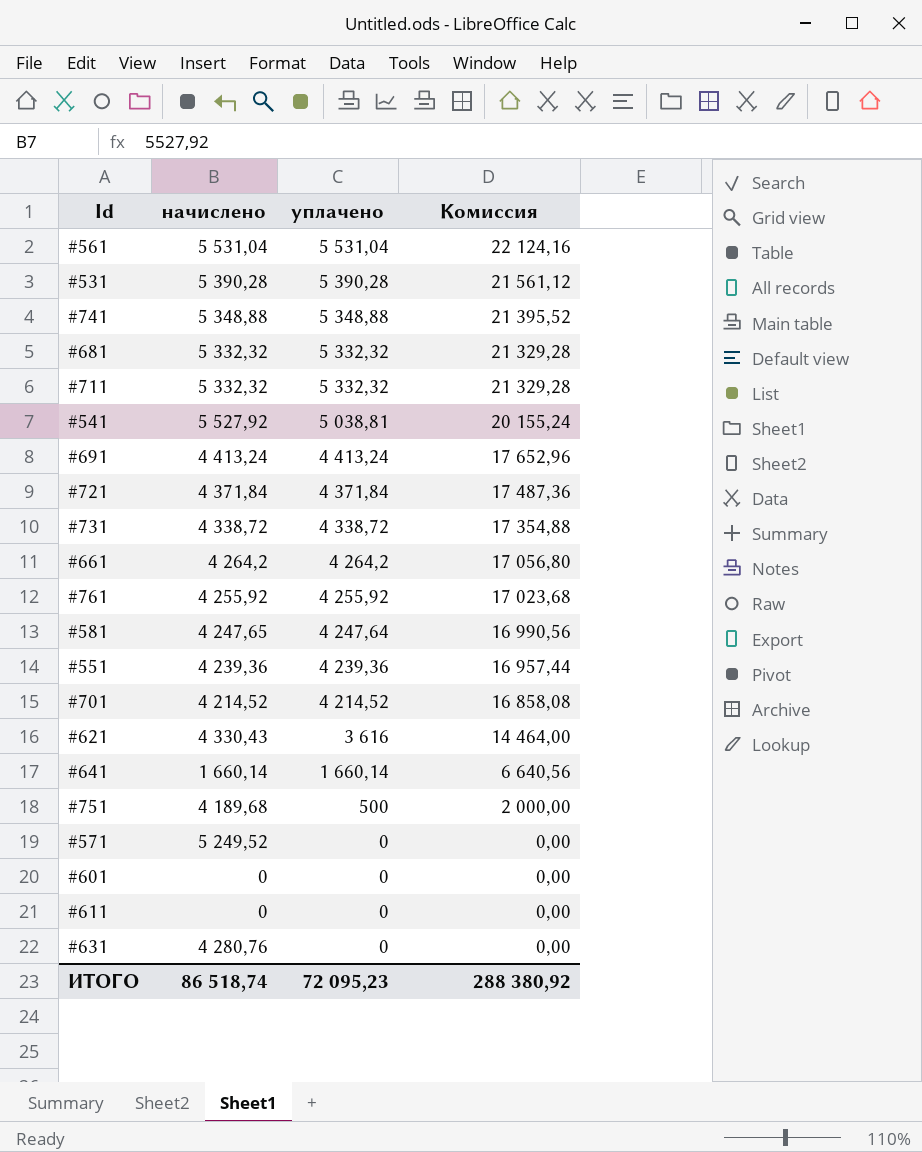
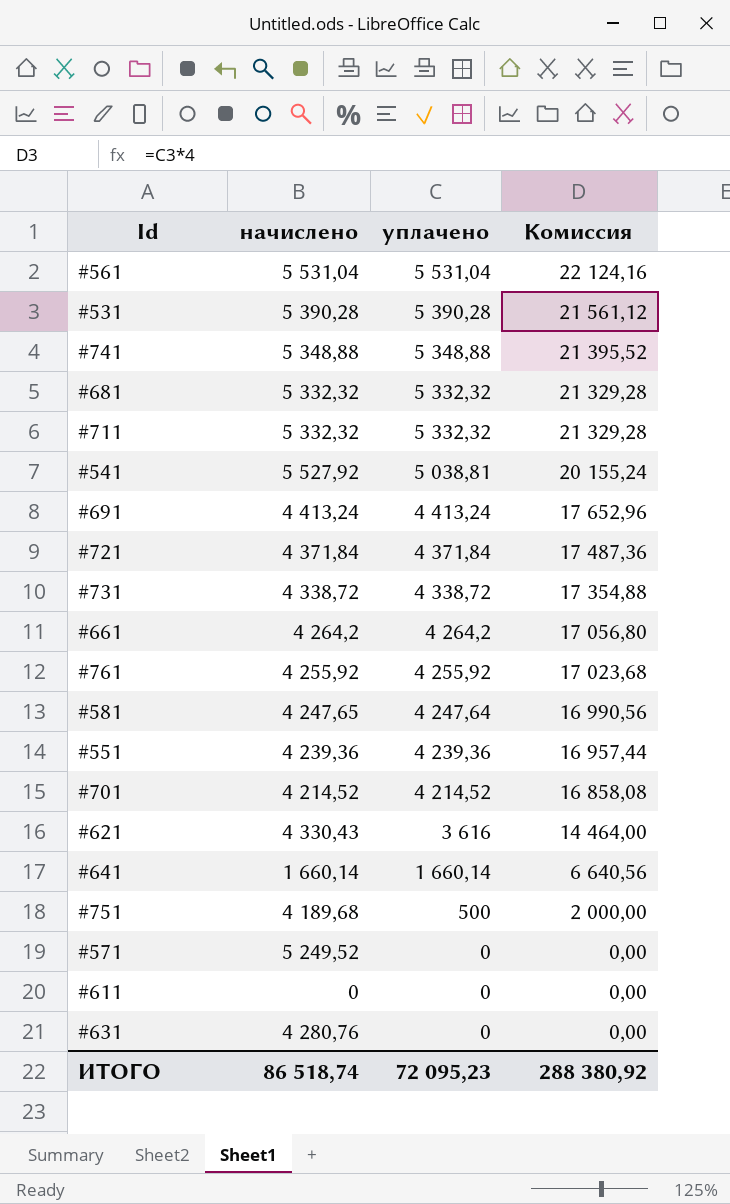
row #601: 0 | 0 | 0,00 -> none

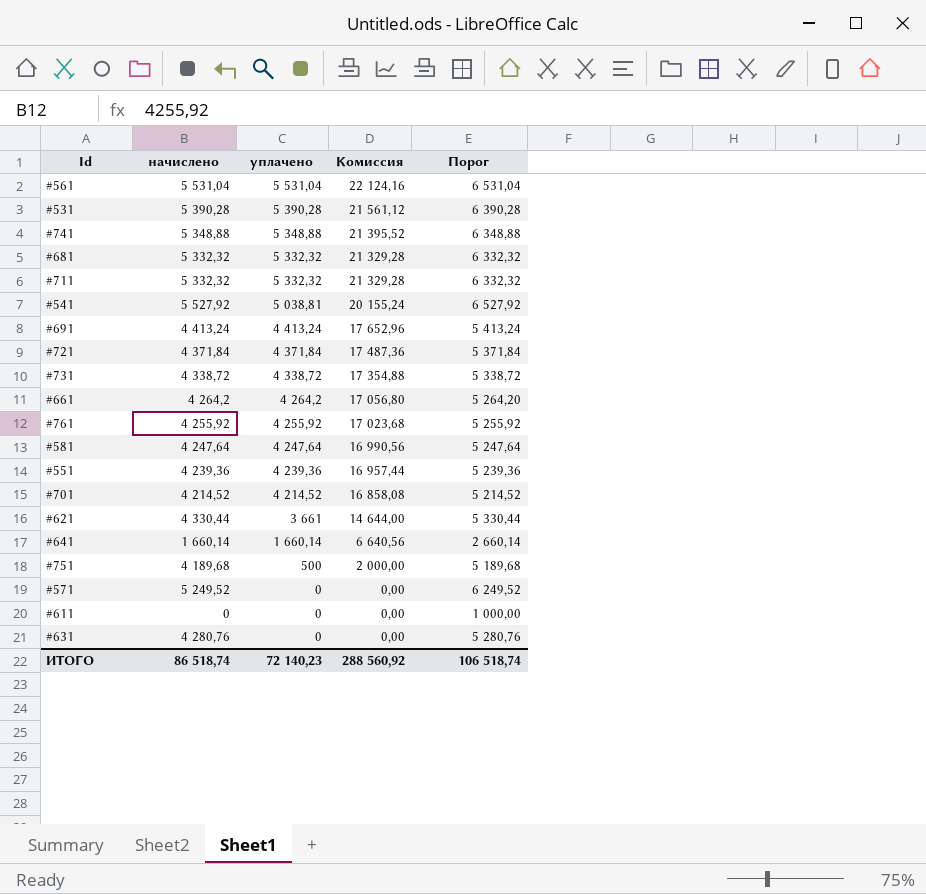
column Порог | formula: none -> [начислено] + 1000
#581 | начислено: 4 247,65 -> 4 247,64
#621 | начислено: 4 330,43 -> 4 330,44
#621 | уплачено: 3 616 -> 3 661
#621 | Комиссия: 14 464,00 -> 14 644,00
ИТОГО | уплачено: 72 095,23 -> 72 140,23
ИТОГО | Комиссия: 288 380,92 -> 288 560,92

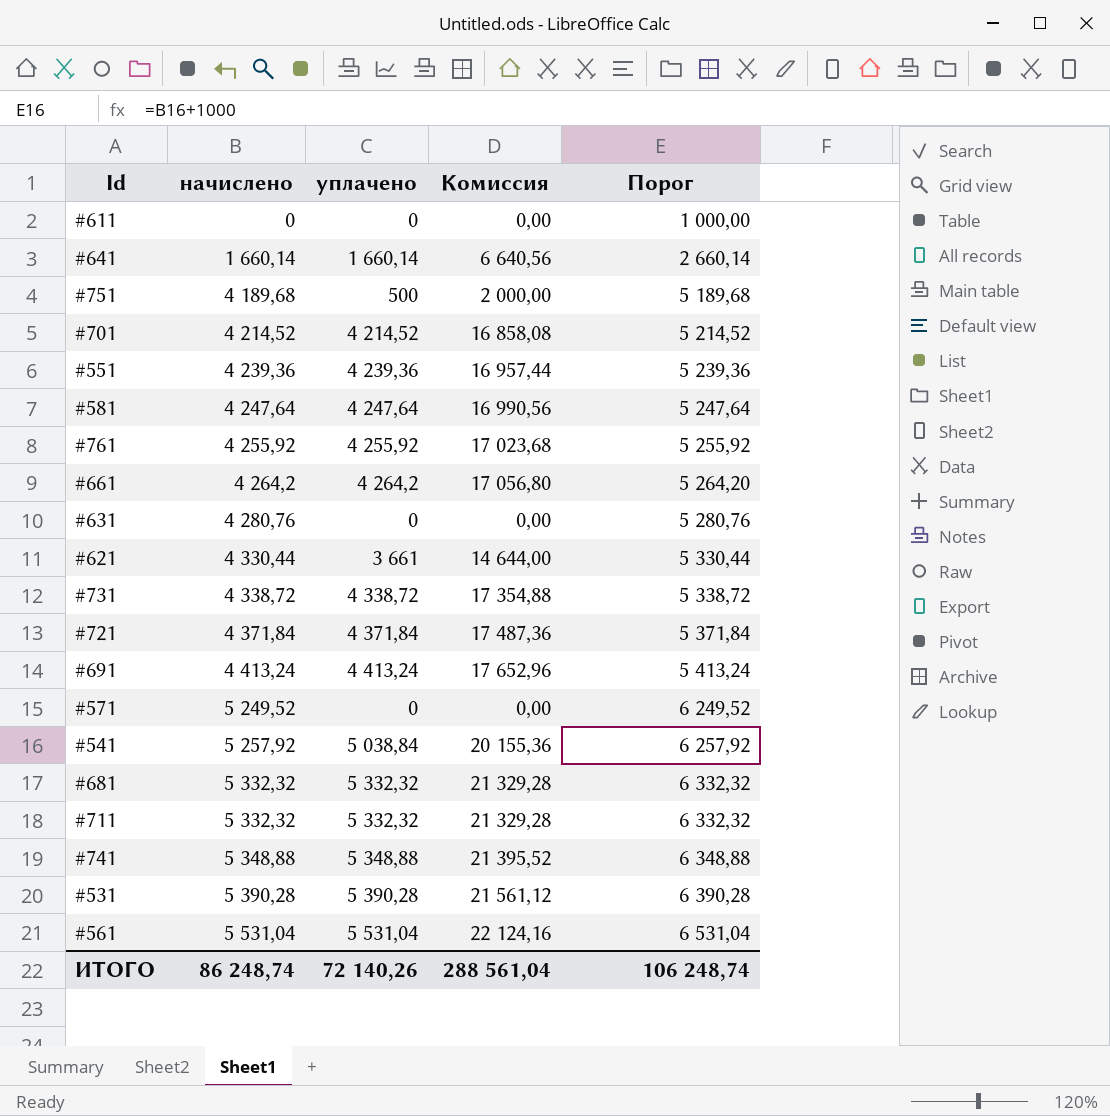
row order: уплачено descending -> начислено ascending
#541 | начислено: 5 527,92 -> 5 257,92
#541 | уплачено: 5 038,81 -> 5 038,84
#541 | Комиссия: 20 155,24 -> 20 155,36
#541 | Порог: 6 527,92 -> 6 257,92
ИТОГО | начислено: 86 518,74 -> 86 248,74
ИТОГО | уплачено: 72 140,23 -> 72 140,26
ИТОГО | Комиссия: 288 560,92 -> 288 561,04
ИТОГО | Порог: 106 518,74 -> 106 248,74

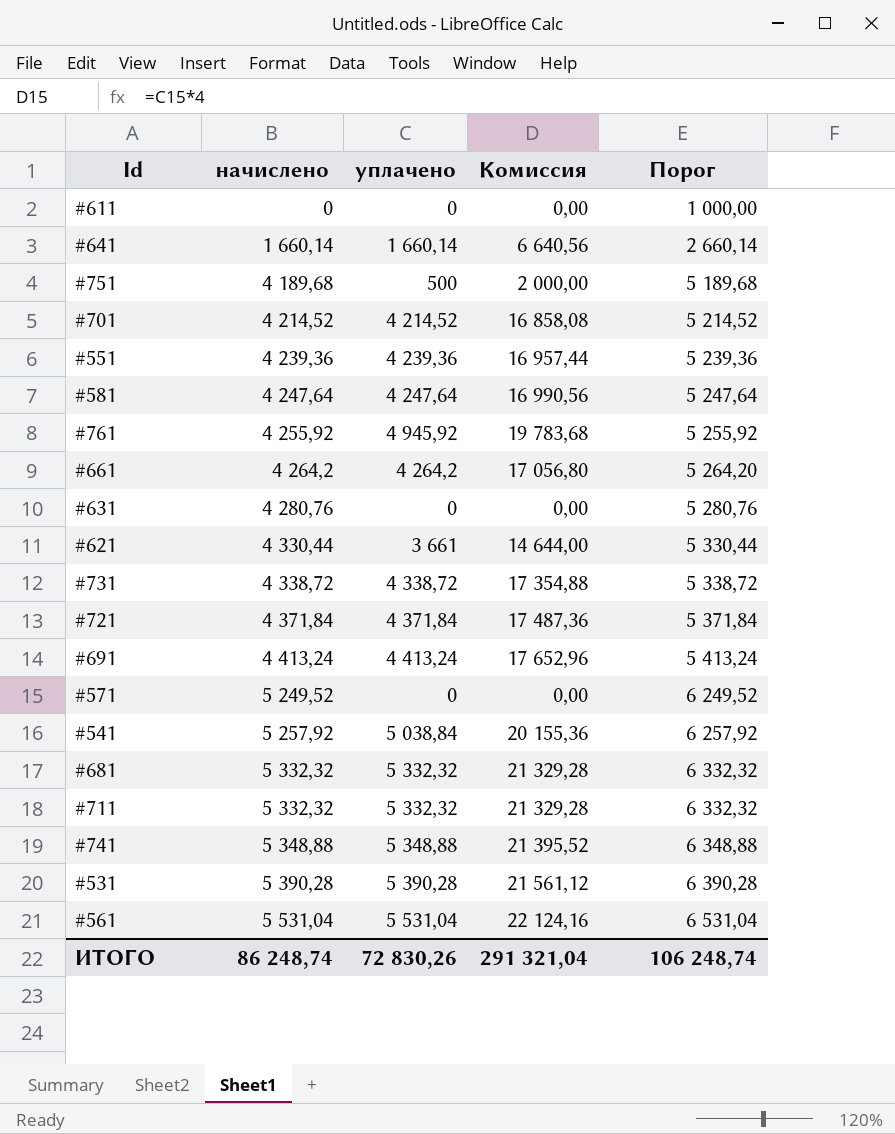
#761 | уплачено: 4 255,92 -> 4 945,92
#761 | Комиссия: 17 023,68 -> 19 783,68
ИТОГО | уплачено: 72 140,26 -> 72 830,26
ИТОГО | Комиссия: 288 561,04 -> 291 321,04

